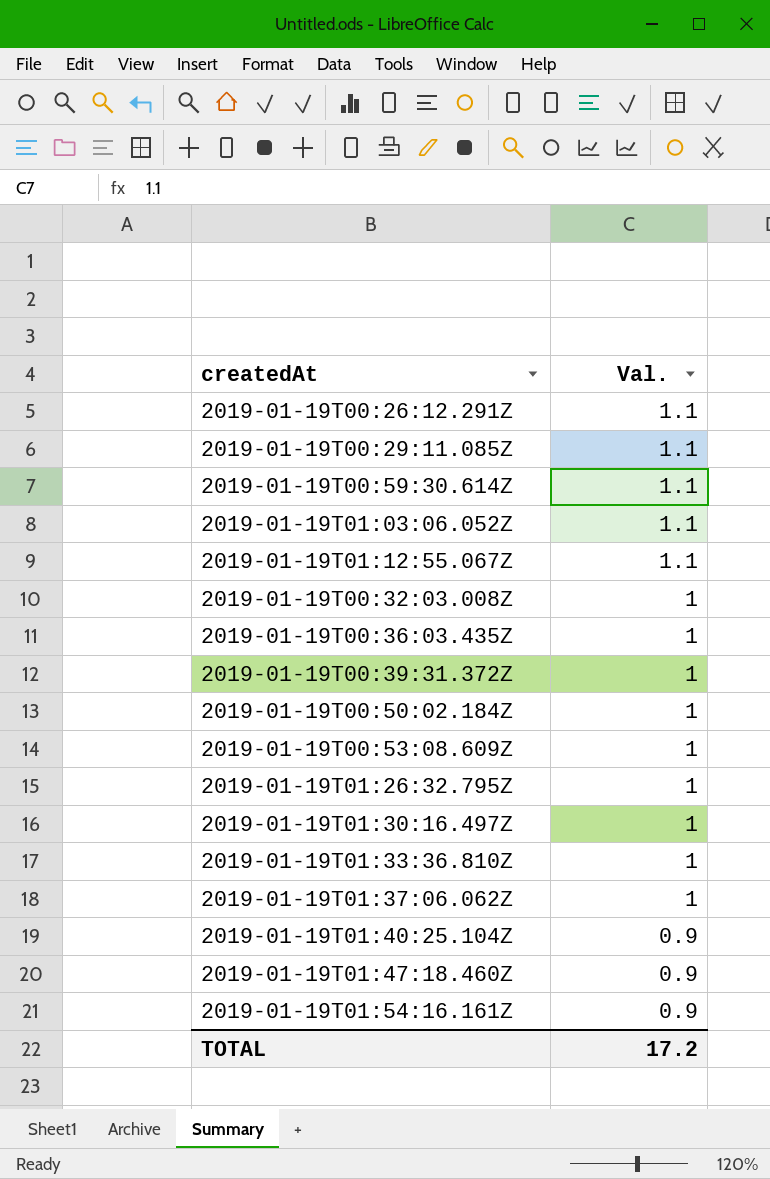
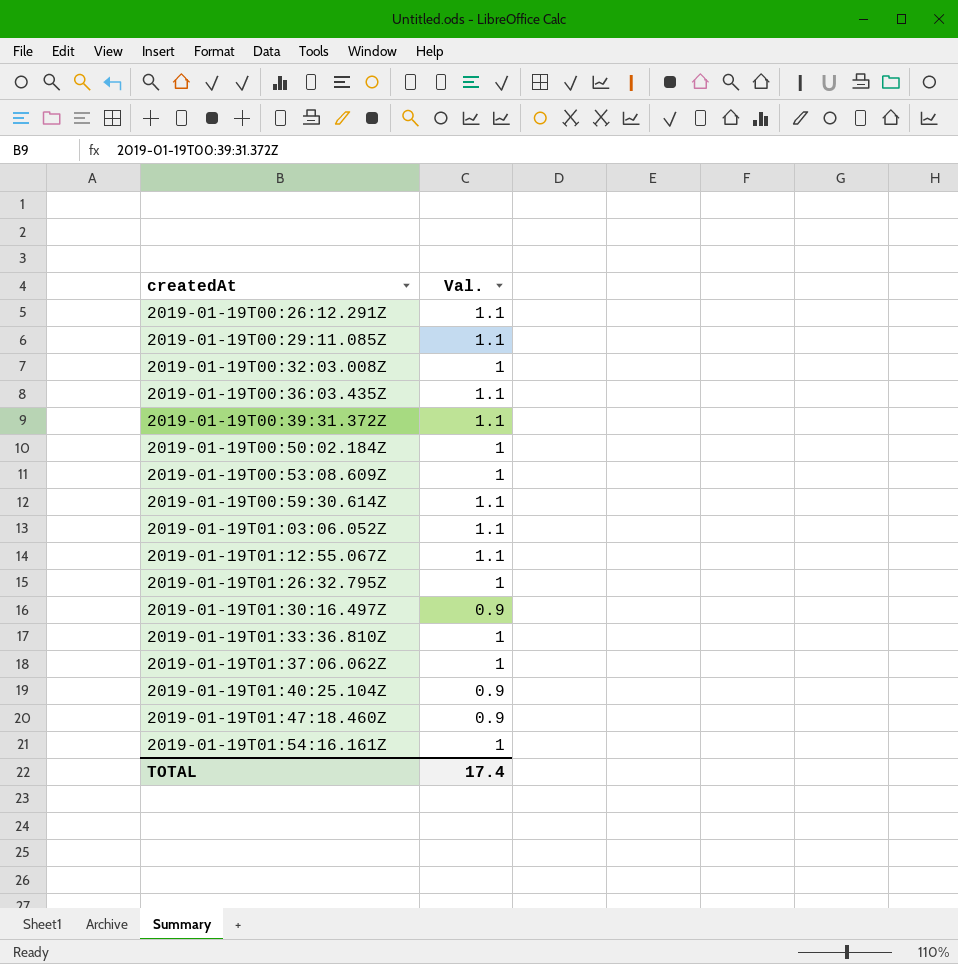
row order: Val. descending -> createdAt ascending
2019-01-19T00:36:03.435Z | Val.: 1 -> 1.1
2019-01-19T00:39:31.372Z | Val.: 1 -> 1.1
2019-01-19T01:30:16.497Z | Val.: 1 -> 0.9
2019-01-19T01:54:16.161Z | Val.: 0.9 -> 1
TOTAL | Val.: 17.2 -> 17.4

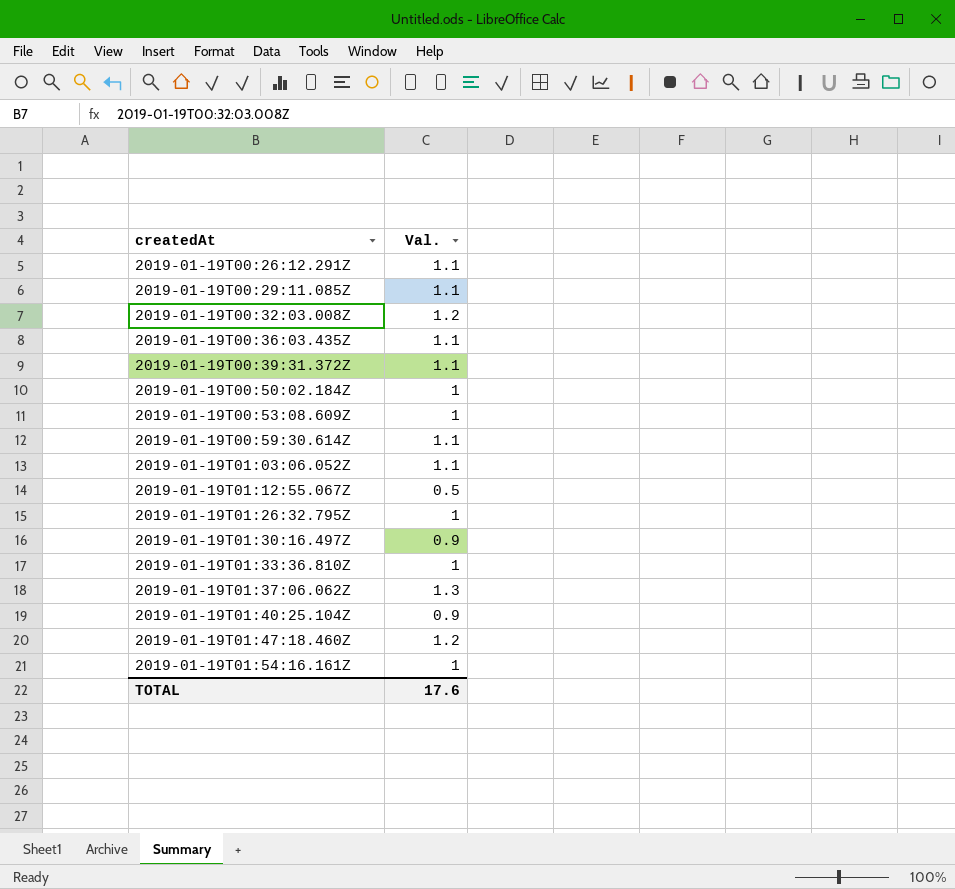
2019-01-19T00:32:03.008Z | Val.: 1 -> 1.2
2019-01-19T01:12:55.067Z | Val.: 1.1 -> 0.5
2019-01-19T01:37:06.062Z | Val.: 1 -> 1.3
2019-01-19T01:47:18.460Z | Val.: 0.9 -> 1.2
TOTAL | Val.: 17.4 -> 17.6

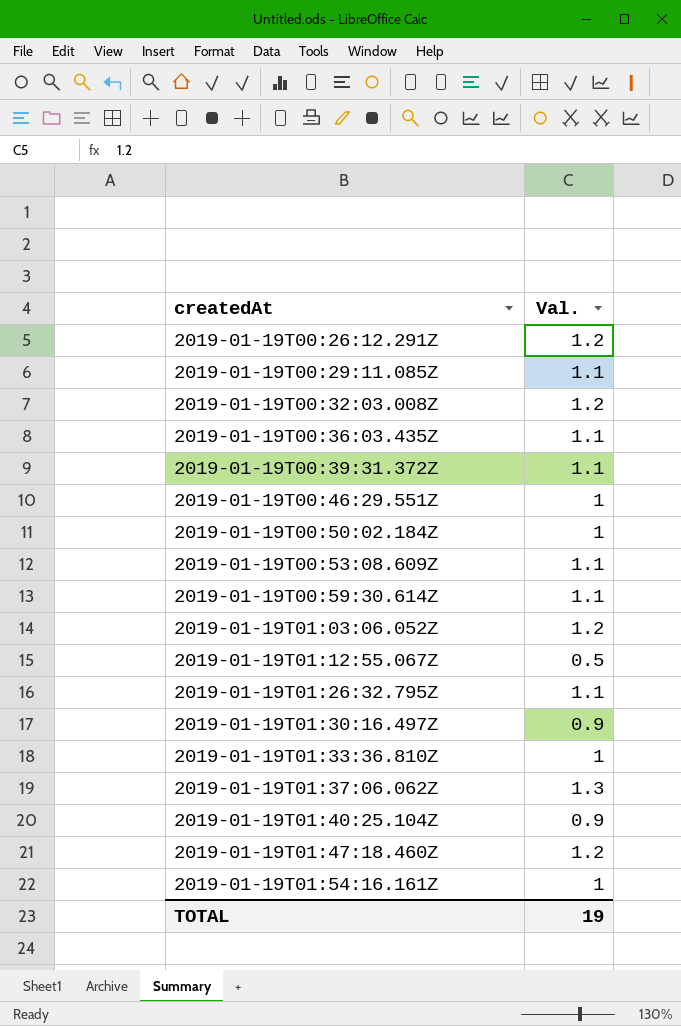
2019-01-19T00:26:12.291Z | Val.: 1.1 -> 1.2
row 2019-01-19T00:46:29.551Z: none -> 1
2019-01-19T00:53:08.609Z | Val.: 1 -> 1.1
2019-01-19T01:03:06.052Z | Val.: 1.1 -> 1.2
2019-01-19T01:26:32.795Z | Val.: 1 -> 1.1
TOTAL | Val.: 17.6 -> 19

